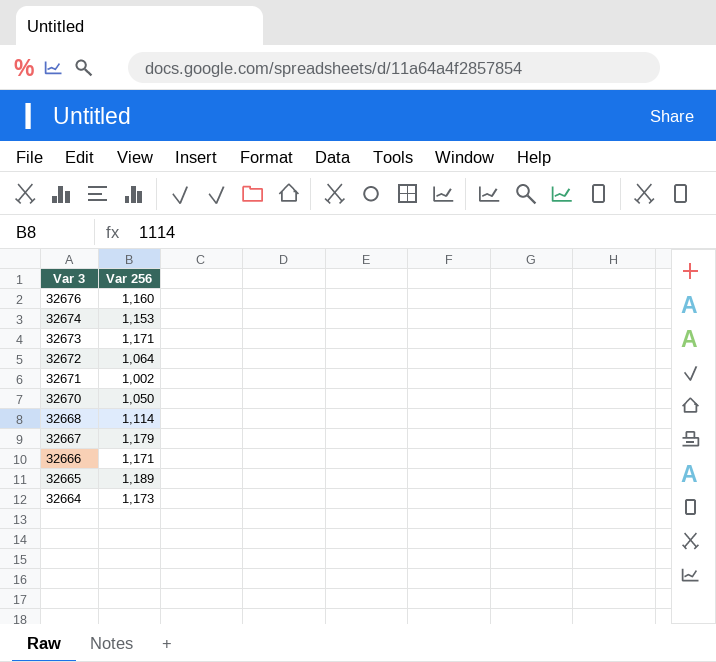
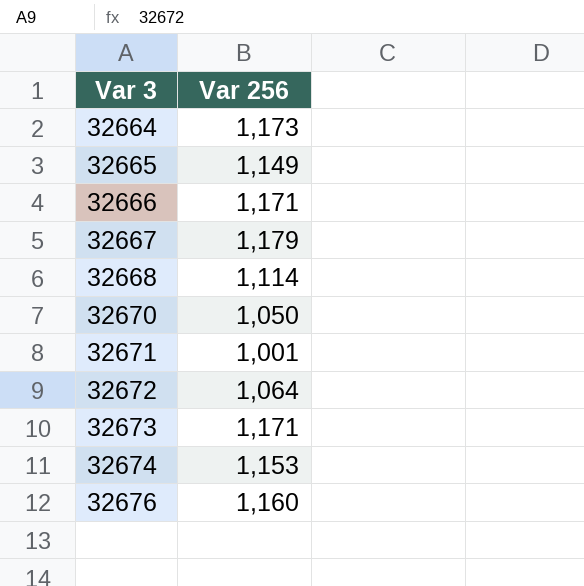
row order: Var 3 descending -> Var 3 ascending
32665 | Var 256: 1,189 -> 1,149
32671 | Var 256: 1,002 -> 1,001

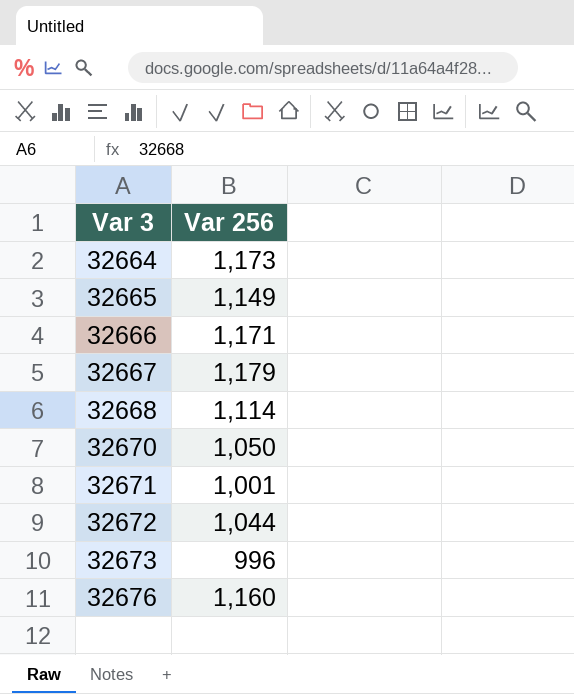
row 32674: 1,153 -> none
32672 | Var 256: 1,064 -> 1,044
32673 | Var 256: 1,171 -> 996

